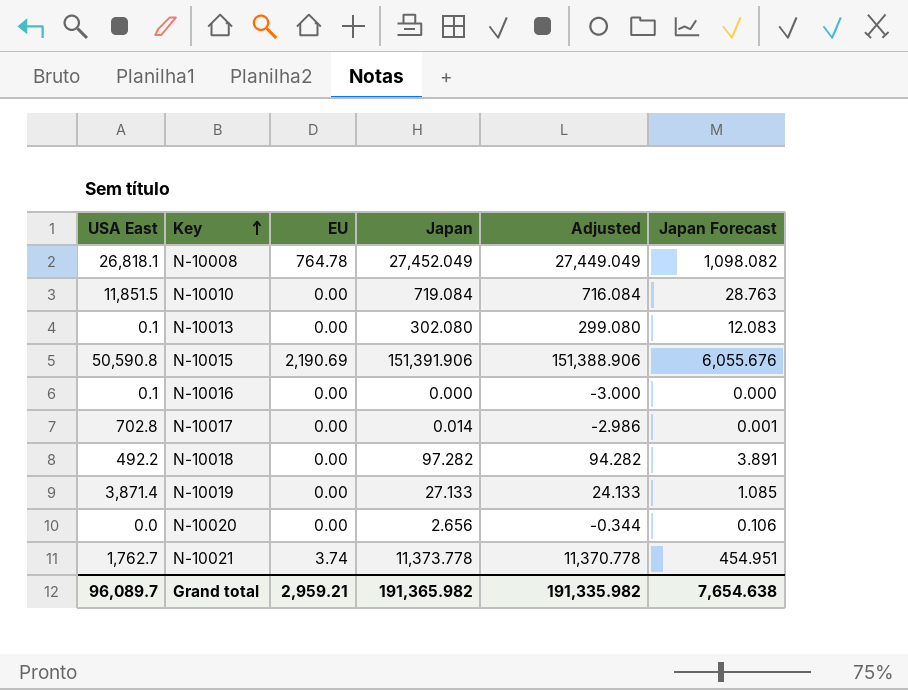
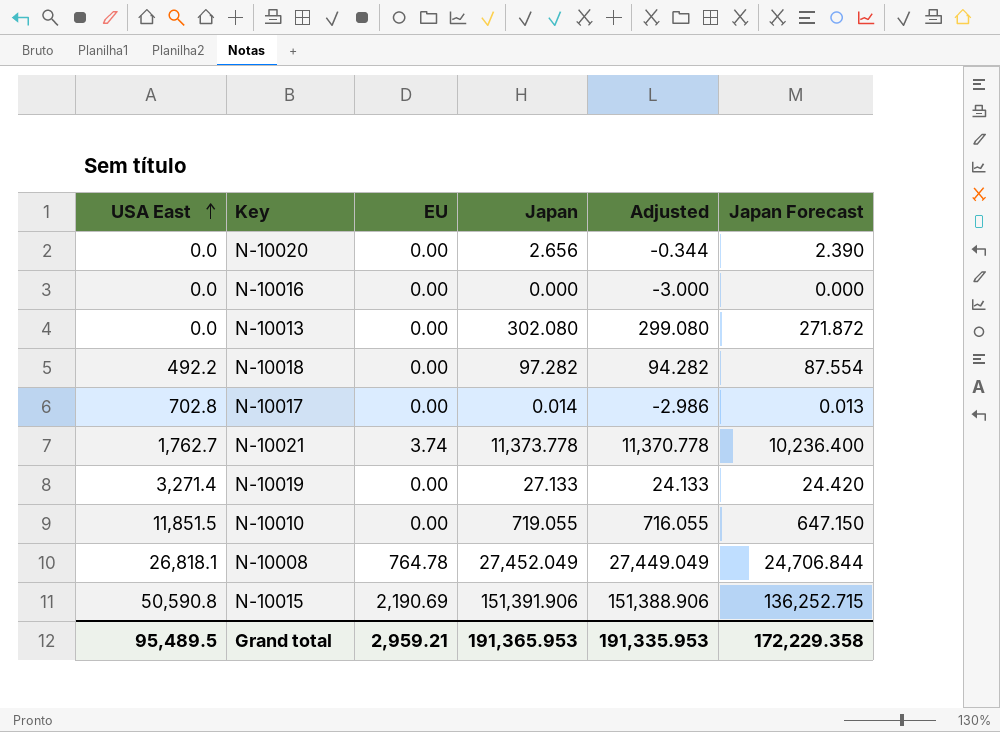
row order: Key ascending -> USA East ascending
column Japan Forecast | formula: [Japan] * 0.04 -> [Japan] * 0.9
N-10016 | USA East: 0.1 -> 0.0
N-10013 | USA East: 0.1 -> 0.0
N-10019 | USA East: 3,871.4 -> 3,271.4
N-10010 | Japan: 719.084 -> 719.055
N-10010 | Adjusted: 716.084 -> 716.055
Grand total | USA East: 96,089.7 -> 95,489.5
Grand total | Japan: 191,365.982 -> 191,365.953
Grand total | Adjusted: 191,335.982 -> 191,335.953
Grand total | Japan Forecast: 7,654.638 -> 172,229.358

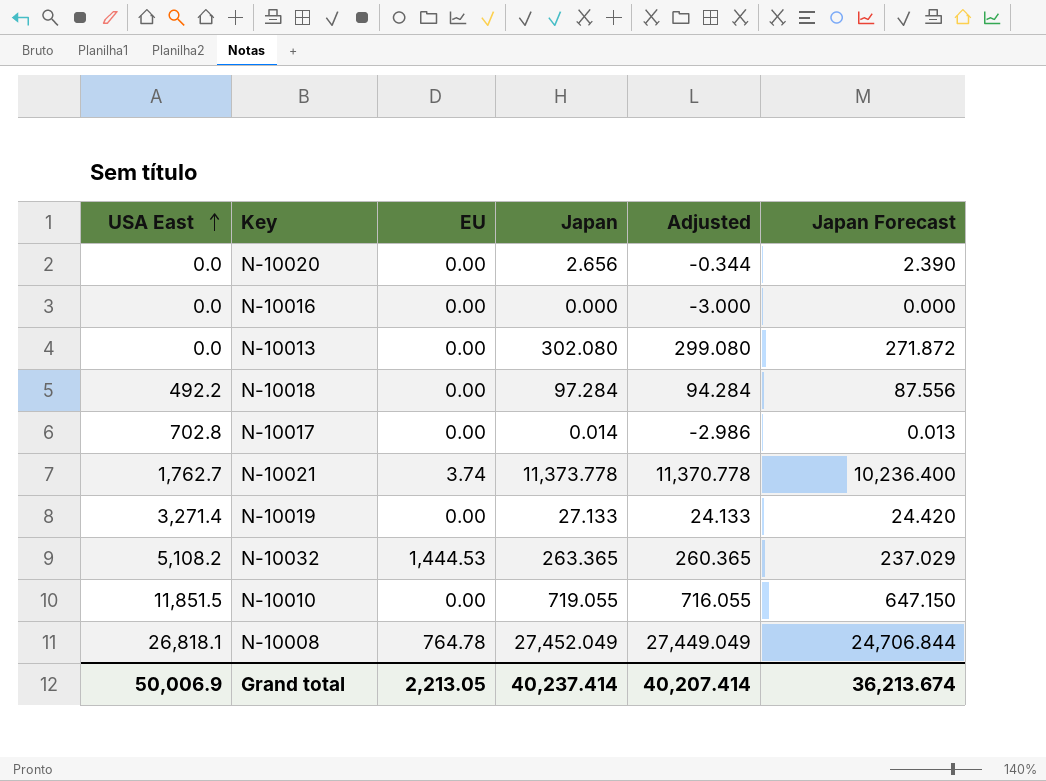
row N-10015: 50,590.8 | 2,190.69 | 151,391.906 | 151,388.906 | 136,252.715 -> none
N-10018 | Japan: 97.282 -> 97.284
N-10018 | Adjusted: 94.282 -> 94.284
N-10018 | Japan Forecast: 87.554 -> 87.556
row N-10032: none -> 5,108.2 | 1,444.53 | 263.365 | 260.365 | 237.029
Grand total | USA East: 95,489.5 -> 50,006.9
Grand total | EU: 2,959.21 -> 2,213.05
Grand total | Japan: 191,365.953 -> 40,237.414
Grand total | Adjusted: 191,335.953 -> 40,207.414
Grand total | Japan Forecast: 172,229.358 -> 36,213.674

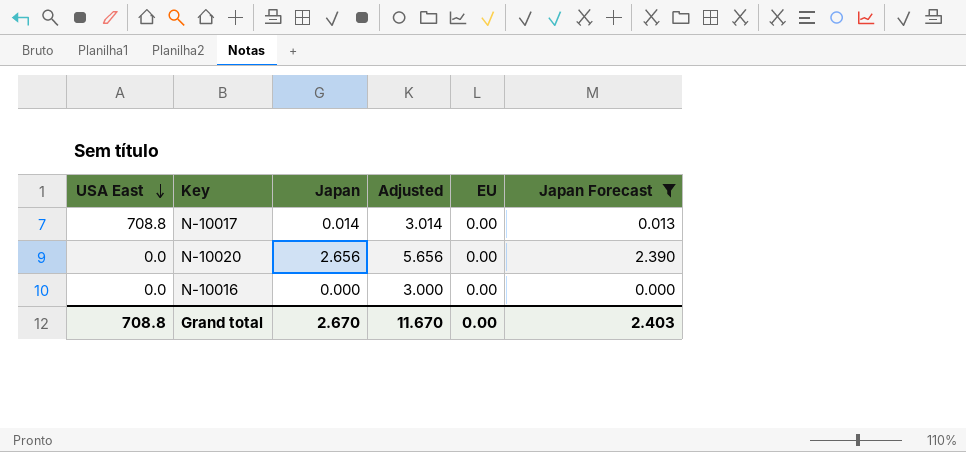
filter: none -> Japan Forecast <= 2.390
row order: USA East ascending -> USA East descending
column Adjusted | formula: [Japan] - 3 -> [Japan] + 3
column EU | position: 3 -> 5
N-10017 | USA East: 702.8 -> 708.8
Grand total | USA East: 50,006.9 -> 708.8
Grand total | Japan: 40,237.414 -> 2.670
Grand total | Adjusted: 40,207.414 -> 11.670
Grand total | EU: 2,213.05 -> 0.00
Grand total | Japan Forecast: 36,213.674 -> 2.403

